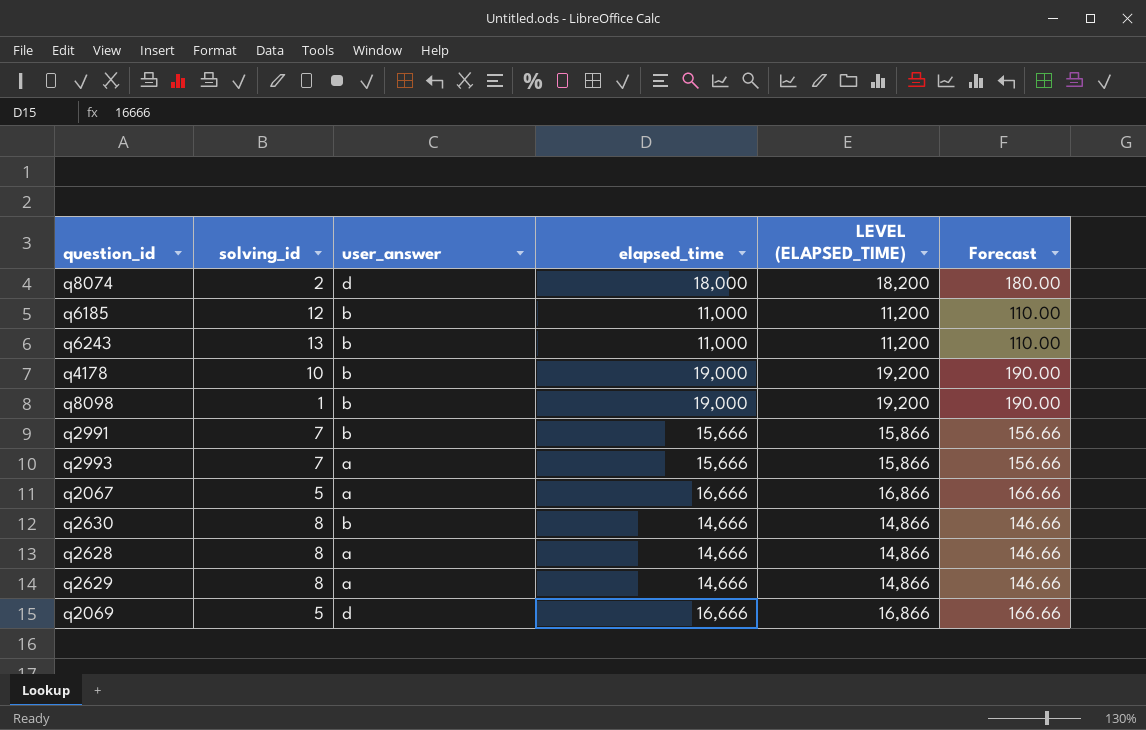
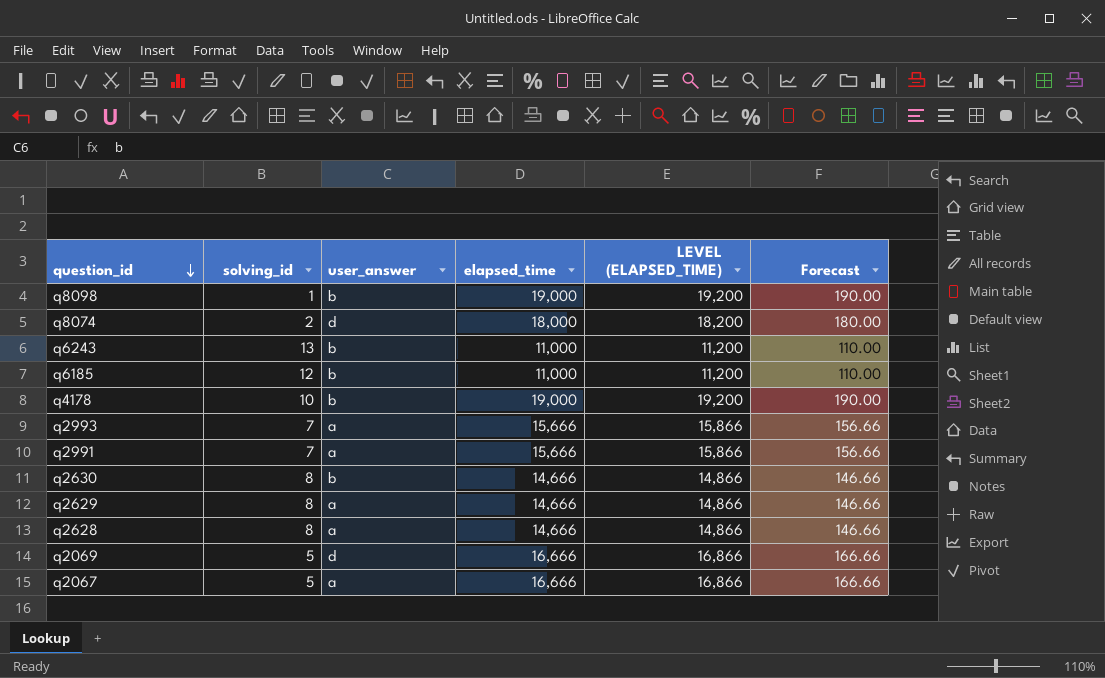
row order: none -> question_id descending
q2991 | user_answer: b -> a

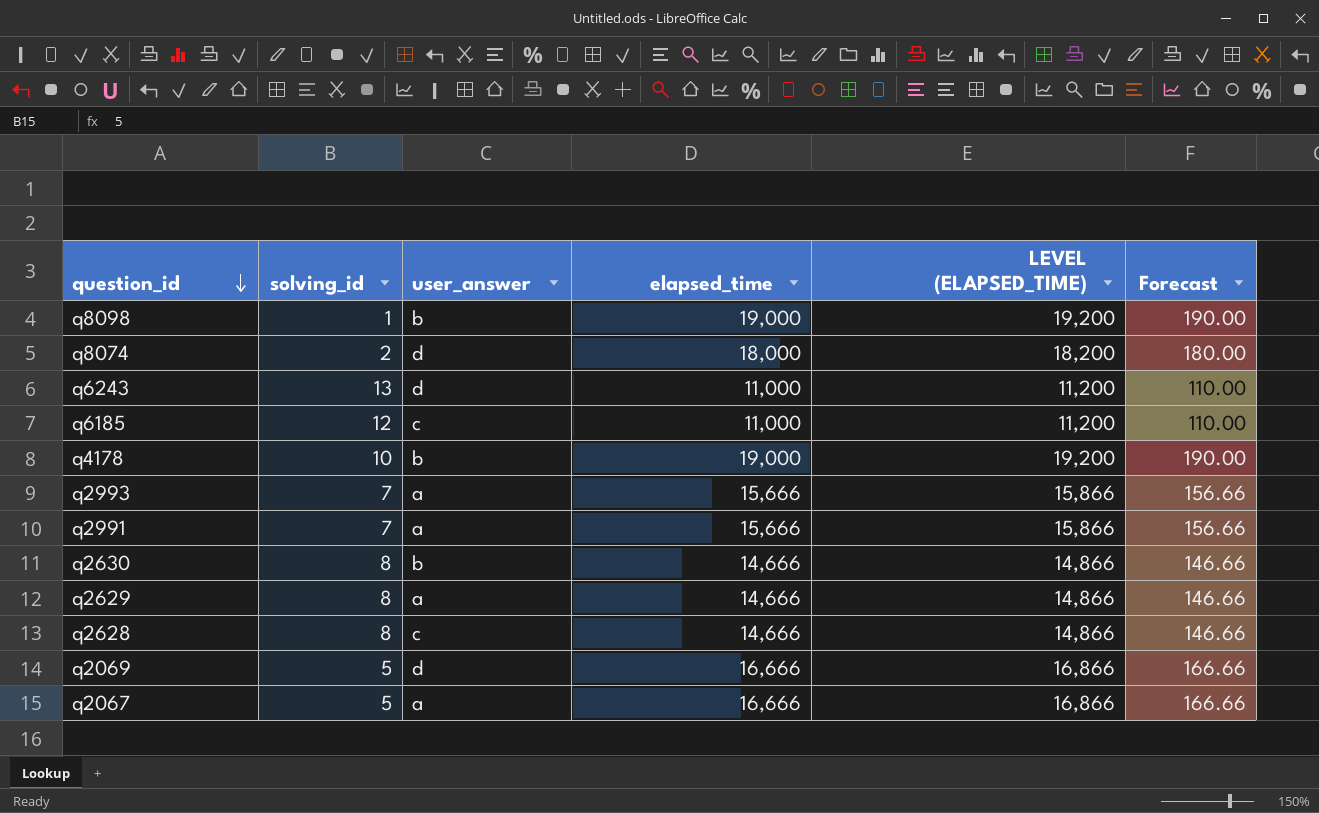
q6243 | user_answer: b -> d
q6185 | user_answer: b -> c
q2628 | user_answer: a -> c

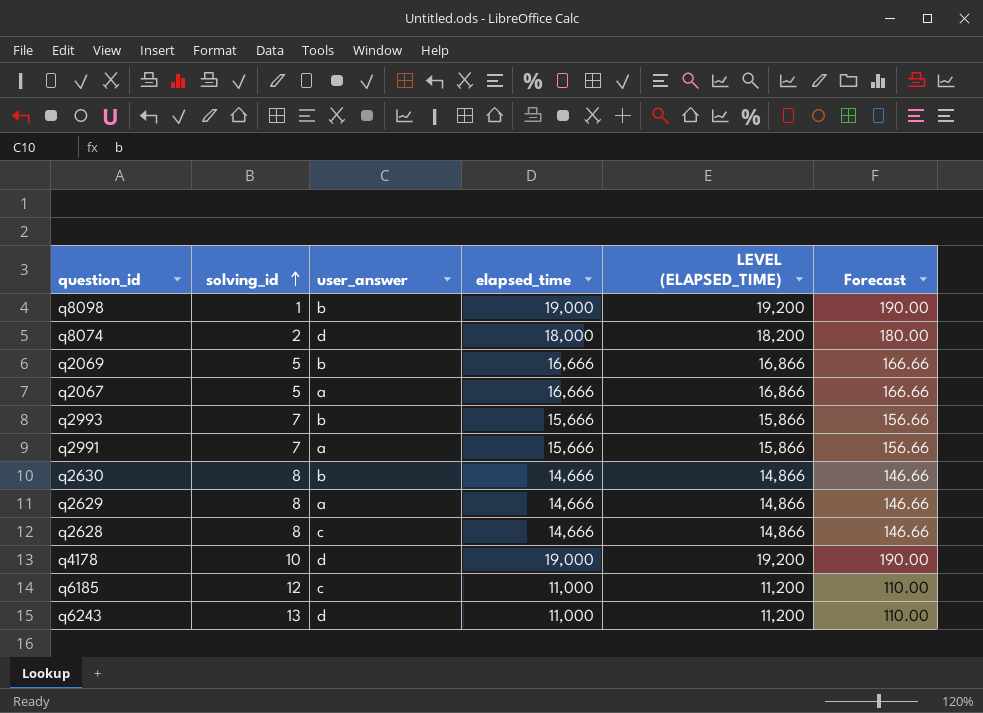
row order: question_id descending -> solving_id ascending
q2069 | user_answer: d -> b
q2993 | user_answer: a -> b
q4178 | user_answer: b -> d

